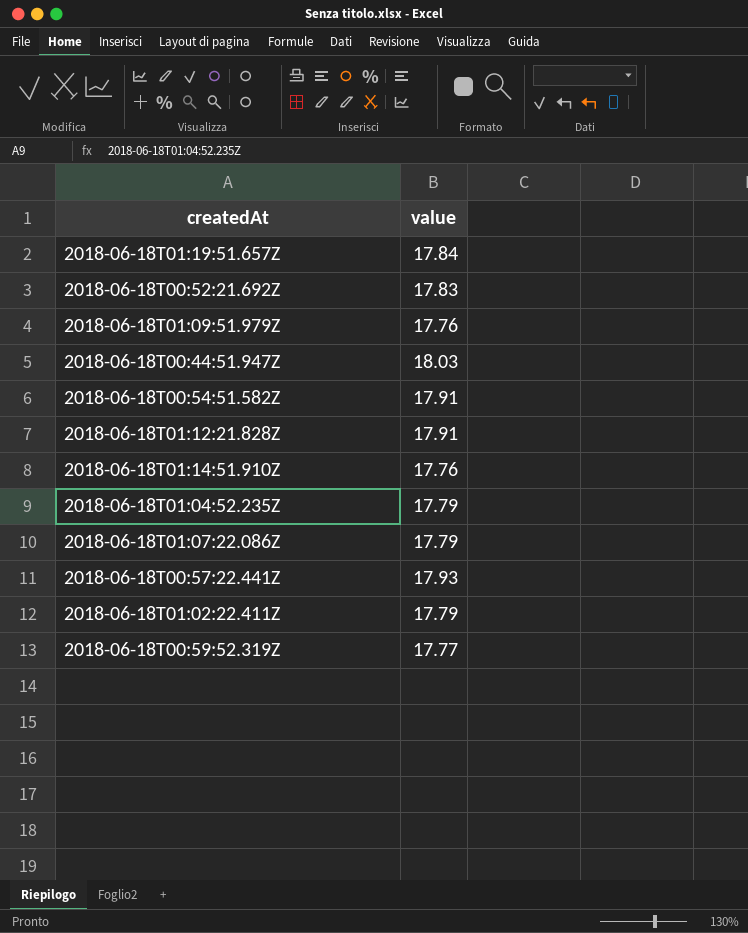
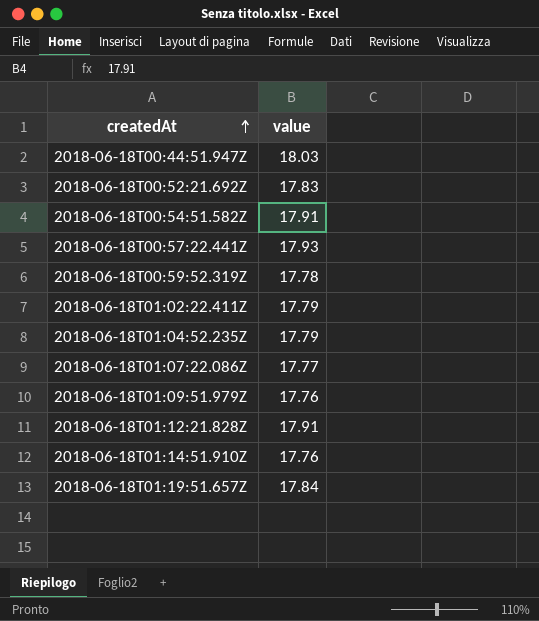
row order: none -> createdAt ascending
2018-06-18T00:59:52.319Z | value: 17.77 -> 17.78
2018-06-18T01:07:22.086Z | value: 17.79 -> 17.77

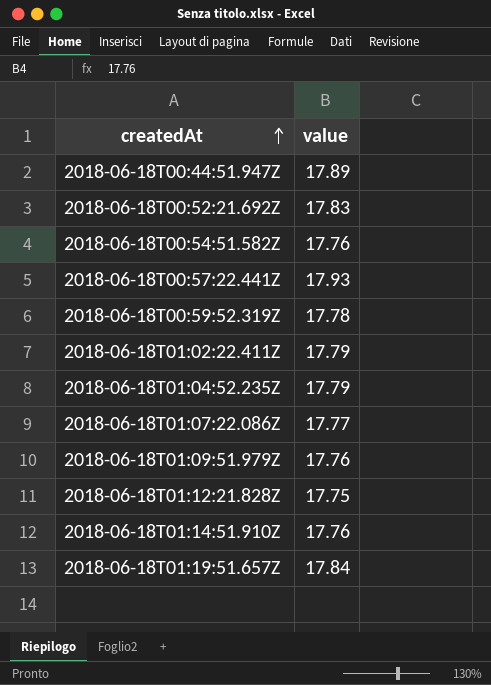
2018-06-18T00:44:51.947Z | value: 18.03 -> 17.89
2018-06-18T00:54:51.582Z | value: 17.91 -> 17.76
2018-06-18T01:12:21.828Z | value: 17.91 -> 17.75

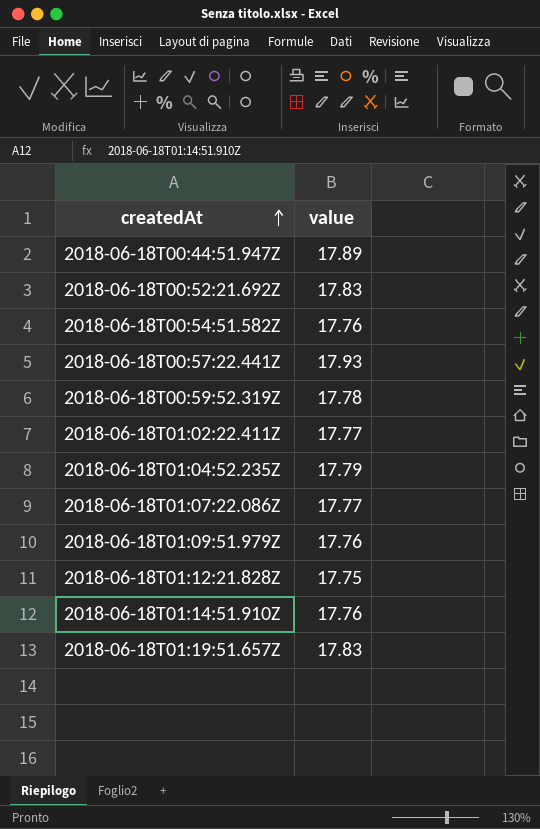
2018-06-18T01:02:22.411Z | value: 17.79 -> 17.77
2018-06-18T01:19:51.657Z | value: 17.84 -> 17.83

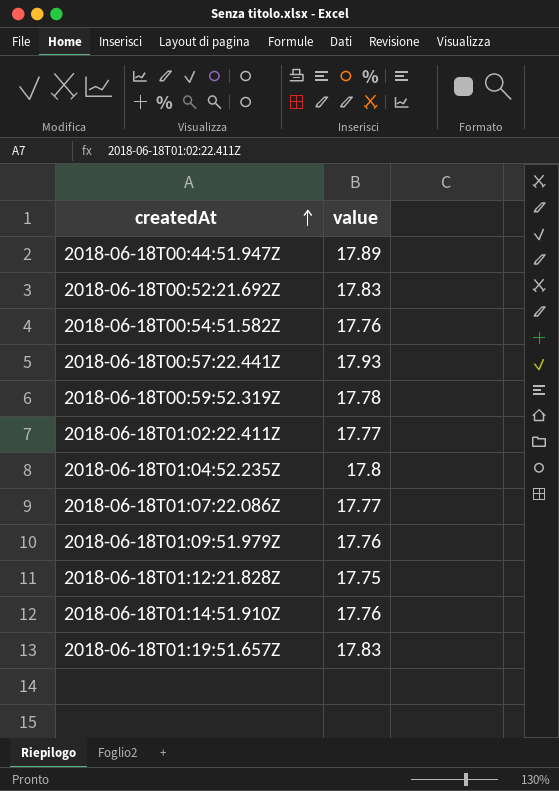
2018-06-18T01:04:52.235Z | value: 17.79 -> 17.8

